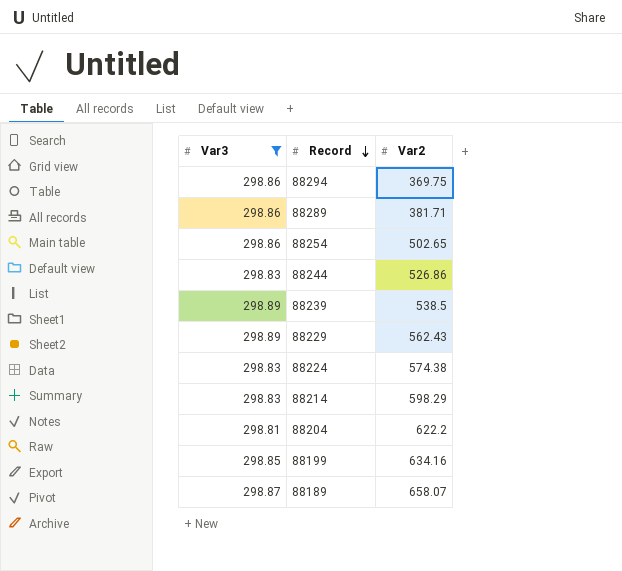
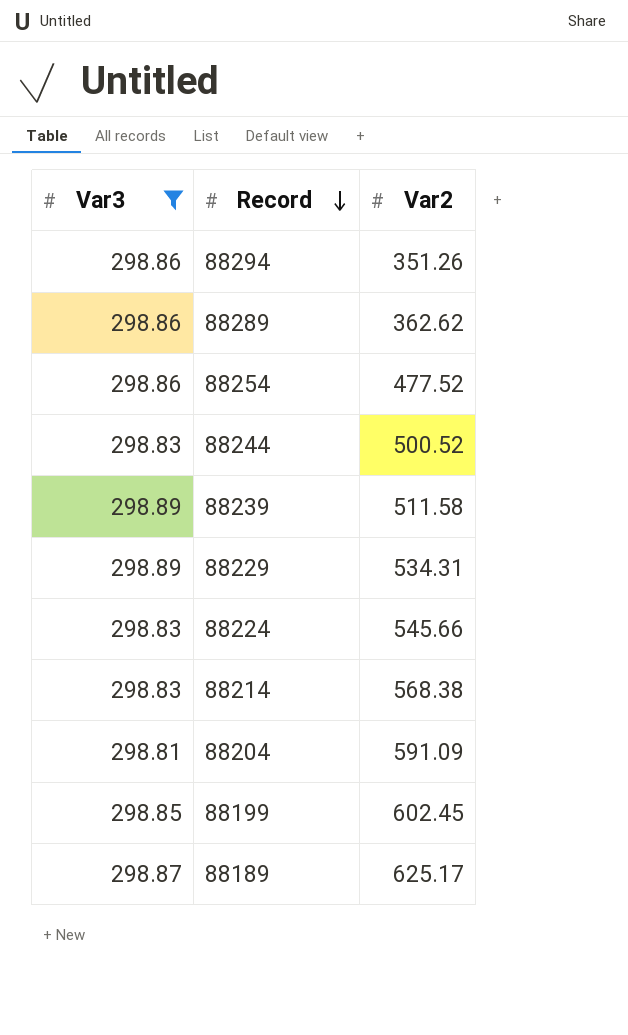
88294 | Var2: 369.75 -> 351.26
88289 | Var2: 381.71 -> 362.62
88254 | Var2: 502.65 -> 477.52
88244 | Var2: 526.86 -> 500.52
88239 | Var2: 538.5 -> 511.58
88229 | Var2: 562.43 -> 534.31
88224 | Var2: 574.38 -> 545.66
88214 | Var2: 598.29 -> 568.38
88204 | Var2: 622.2 -> 591.09
88199 | Var2: 634.16 -> 602.45
88189 | Var2: 658.07 -> 625.17

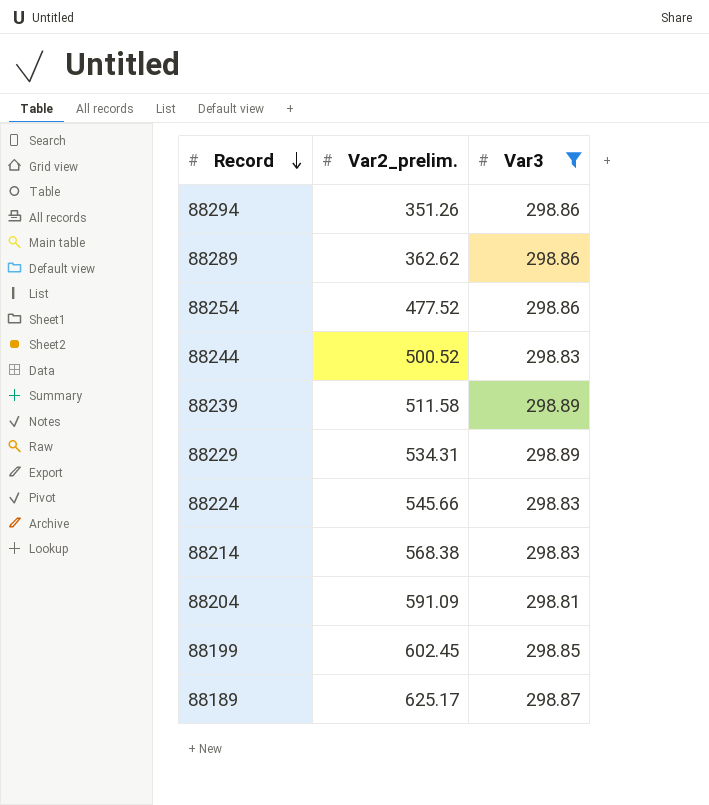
column name: Var2 -> Var2_prelim.
column Var3 | position: 1 -> 3

